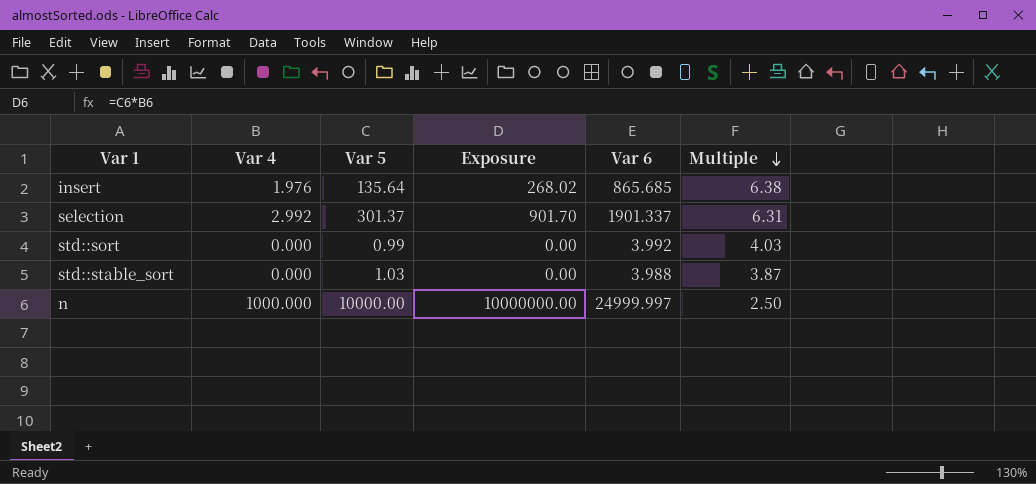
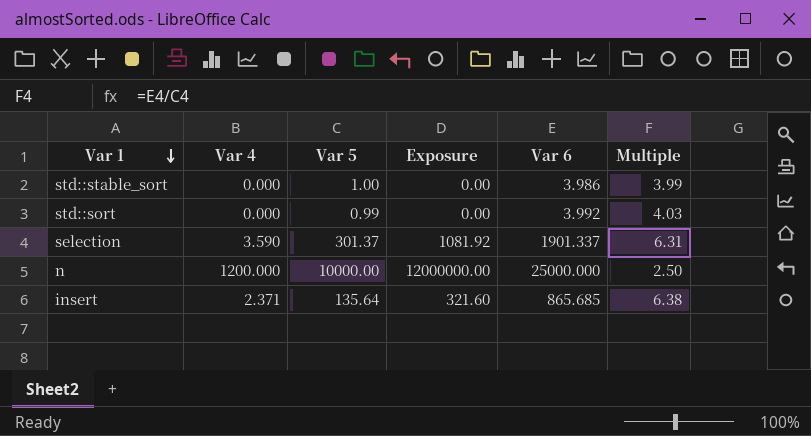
row order: Multiple descending -> Var 1 descending
std::stable_sort | Var 5: 1.03 -> 1.00
std::stable_sort | Var 6: 3.988 -> 3.986
std::stable_sort | Multiple: 3.87 -> 3.99
selection | Var 4: 2.992 -> 3.590
selection | Exposure: 901.70 -> 1081.92
n | Var 4: 1000.000 -> 1200.000
n | Exposure: 10000000.00 -> 12000000.00
n | Var 6: 24999.997 -> 25000.000
insert | Var 4: 1.976 -> 2.371
insert | Exposure: 268.02 -> 321.60

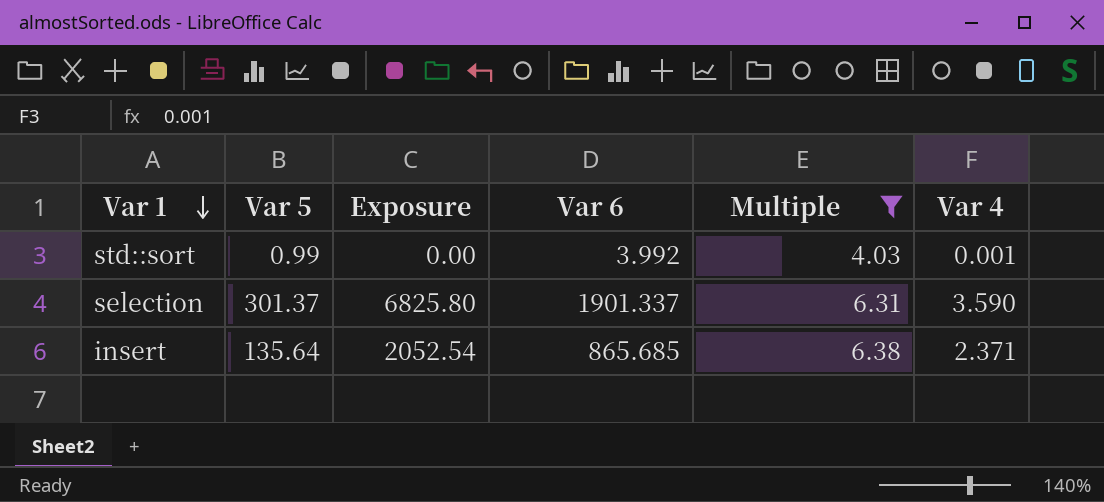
filter: none -> Multiple >= 4.03
column Exposure | formula: [Var 4] * [Var 5] -> [Var 6] * [Var 4]
column Var 4 | position: 2 -> 6
std::sort | Var 4: 0.000 -> 0.001

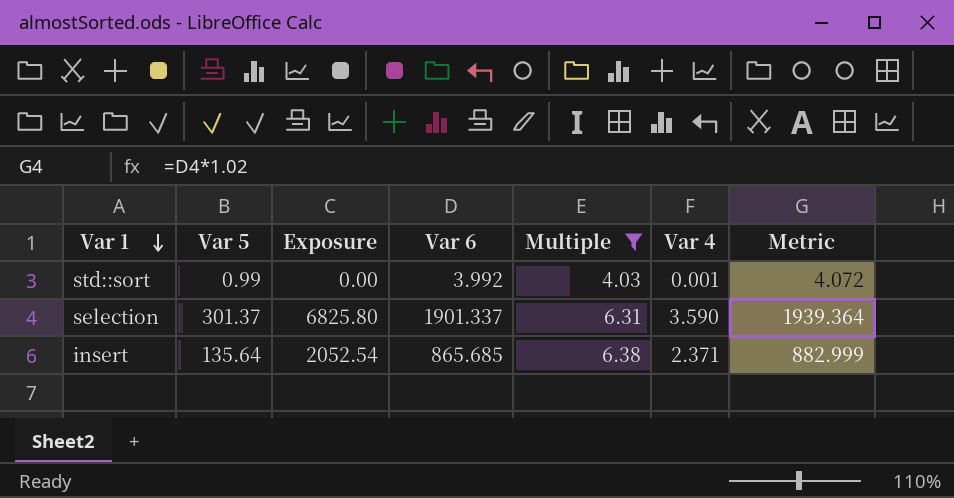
column Metric | formula: none -> [Var 6] * 1.02

